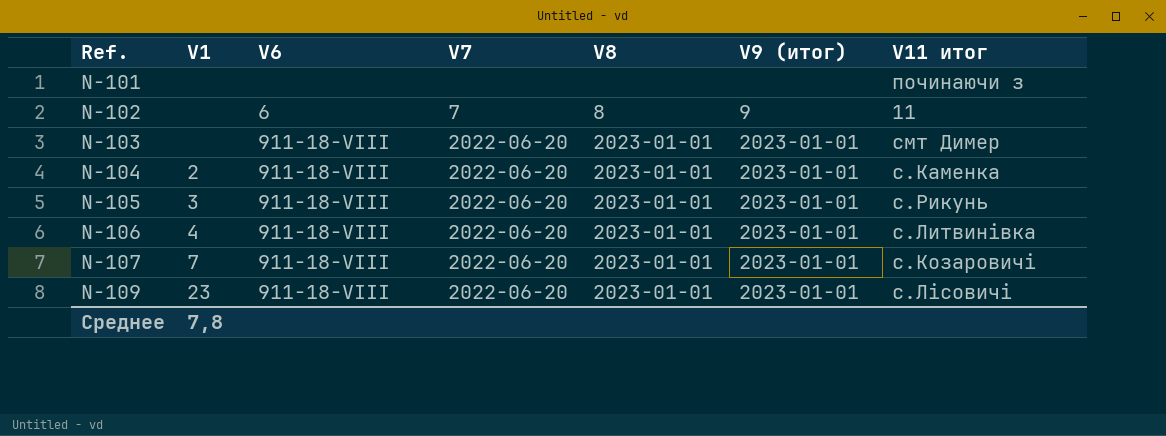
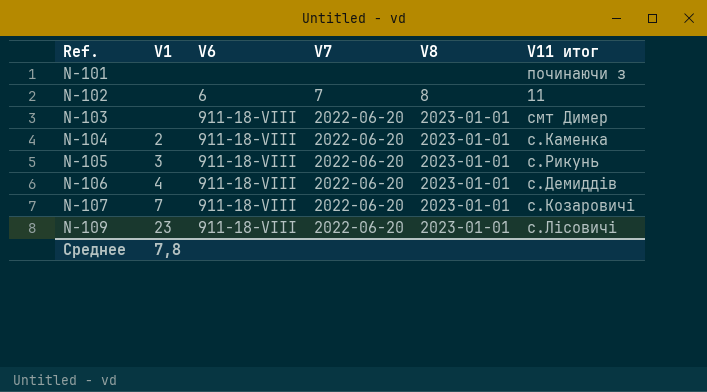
column V9 (итог) | position: 6 -> none
N-106 | V11 итог: с.Литвинівка -> с.Демиддів

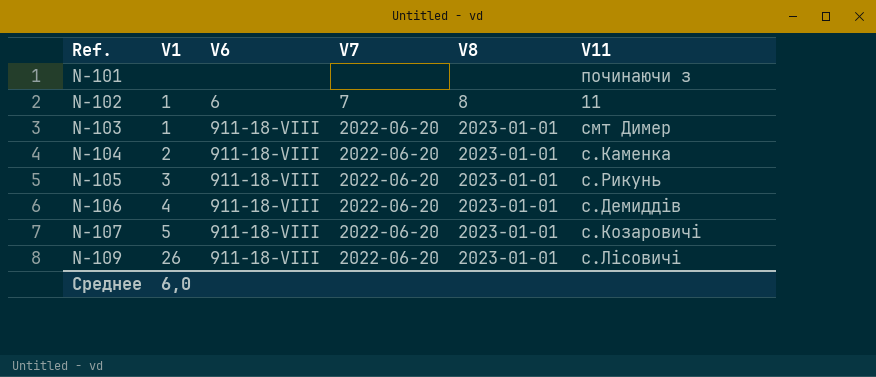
column name: V11 итог -> V11
N-102 | V1: none -> 1
N-103 | V1: none -> 1
N-107 | V1: 7 -> 5
N-109 | V1: 23 -> 26
Среднее | V1: 7,8 -> 6,0

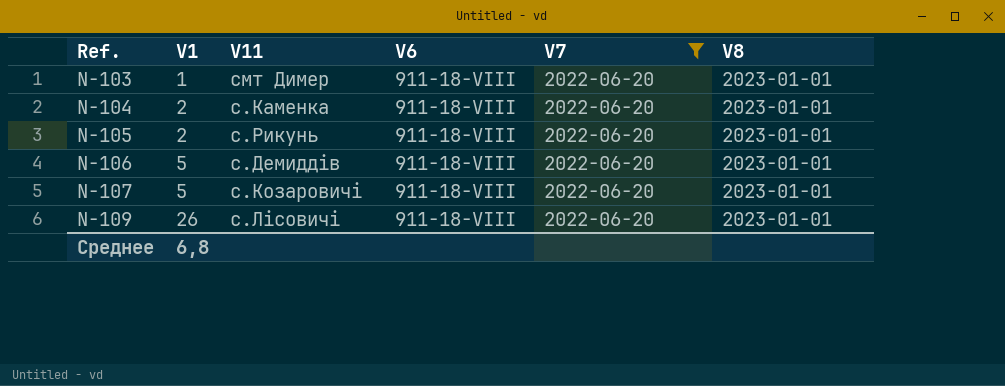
filter: none -> V7 = 2022-06-20
column V11 | position: 6 -> 3
N-105 | V1: 3 -> 2
N-106 | V1: 4 -> 5
Среднее | V1: 6,0 -> 6,8

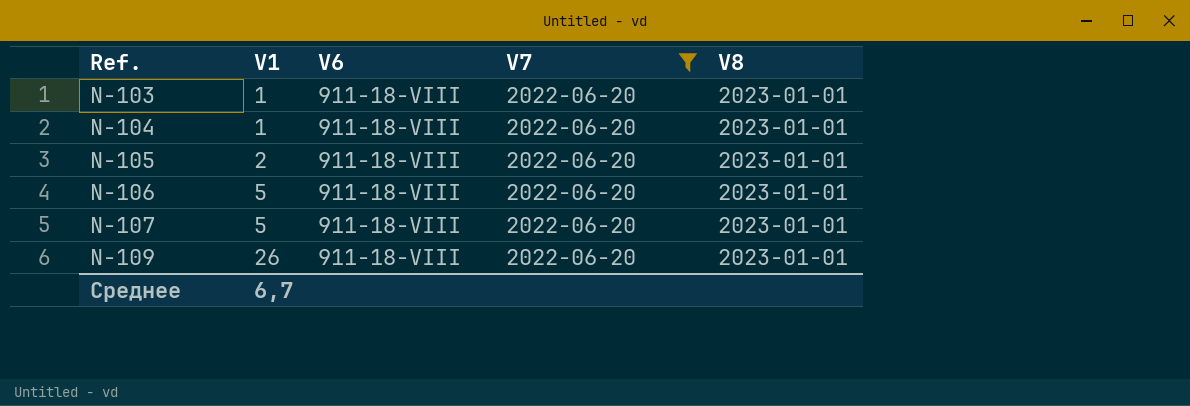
column V11 | position: 3 -> none
N-104 | V1: 2 -> 1
Среднее | V1: 6,8 -> 6,7

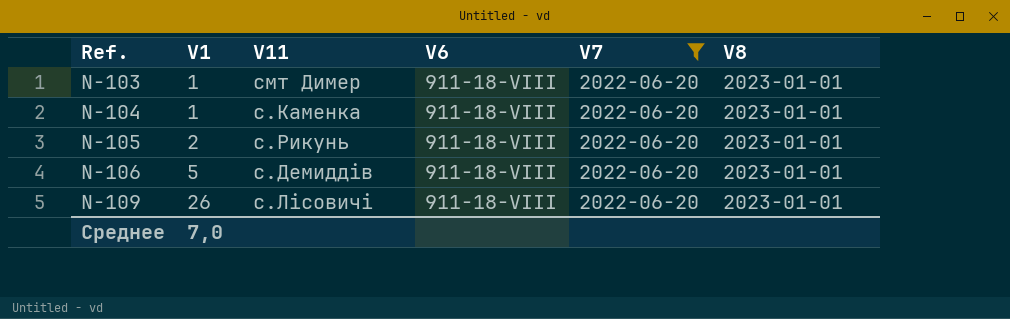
column V11 | position: none -> 3
row N-107: 5 | 911-18-VIII | 2022-06-20 | 2023-01-01 -> none
Среднее | V1: 6,7 -> 7,0

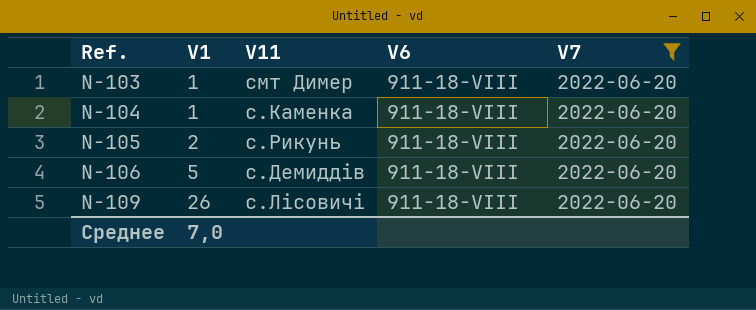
column V8 | position: 6 -> none

